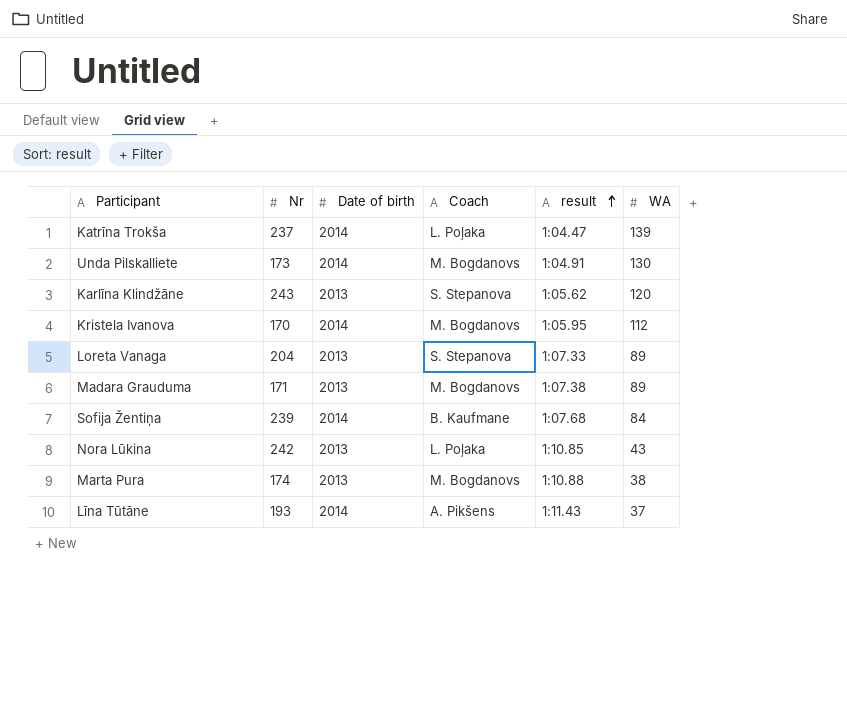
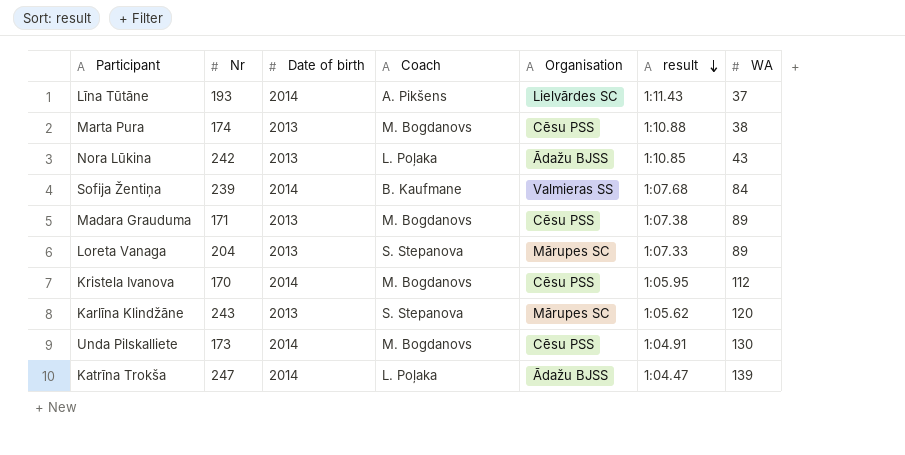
row order: result ascending -> result descending
column Organisation | position: none -> 5
Katrīna Trokša | Nr: 237 -> 247

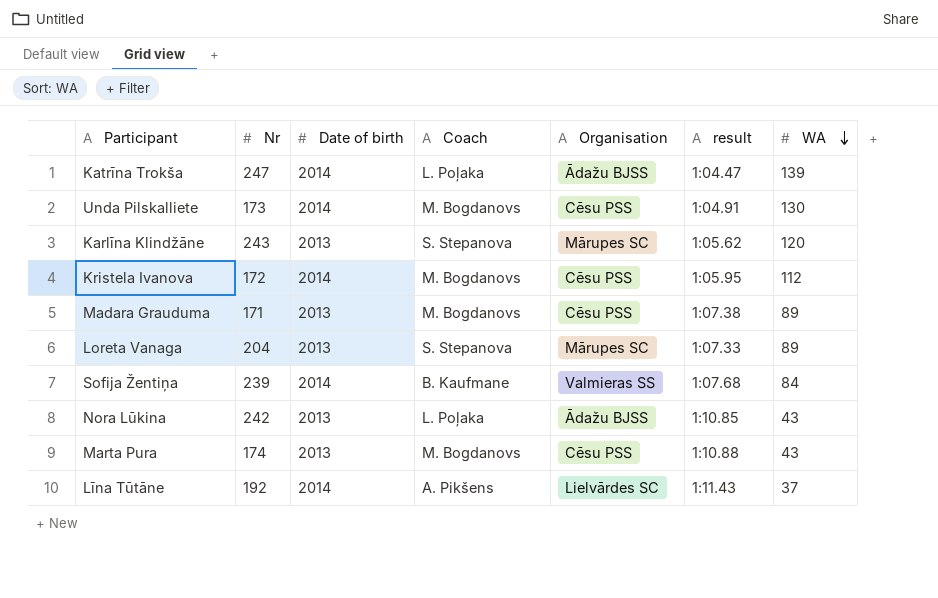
row order: result descending -> WA descending
Kristela Ivanova | Nr: 170 -> 172
Marta Pura | WA: 38 -> 43
Līna Tūtāne | Nr: 193 -> 192

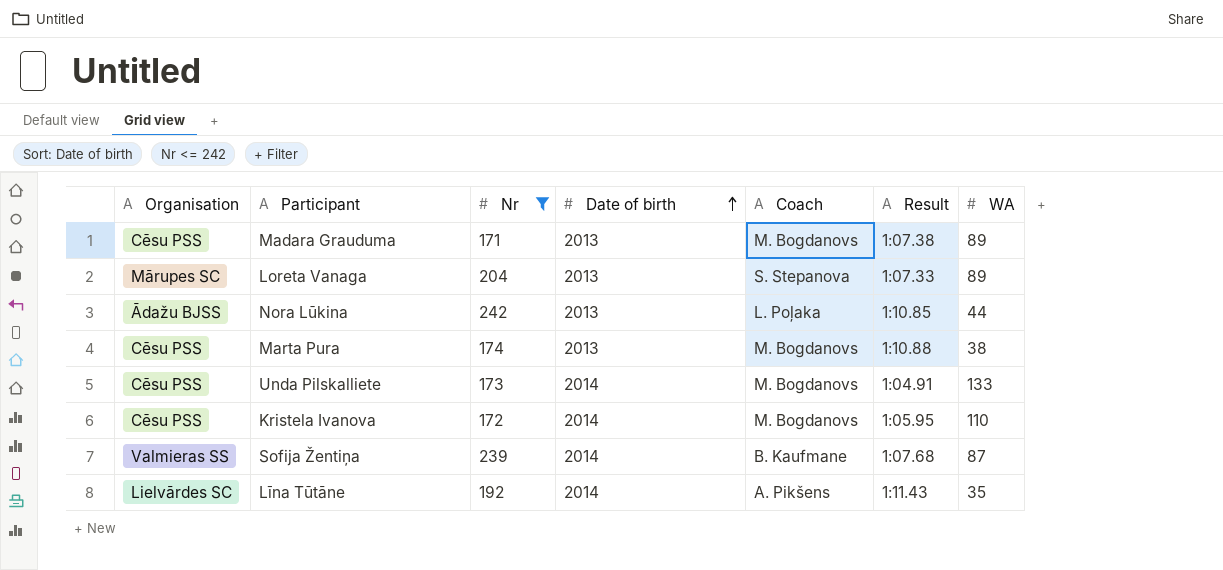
filter: none -> Nr <= 242
row order: WA descending -> Date of birth ascending
column Organisation | position: 5 -> 1
column name: result -> Result
Nora Lūkina | WA: 43 -> 44
Marta Pura | WA: 43 -> 38
Unda Pilskalliete | WA: 130 -> 133
Kristela Ivanova | WA: 112 -> 110
Sofija Žentiņa | WA: 84 -> 87
Līna Tūtāne | WA: 37 -> 35

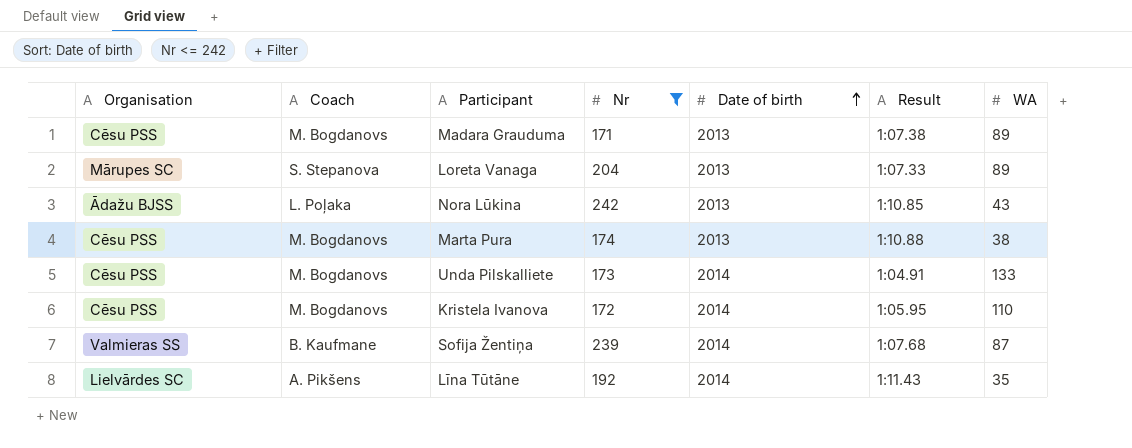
column Coach | position: 5 -> 2
Nora Lūkina | WA: 44 -> 43

